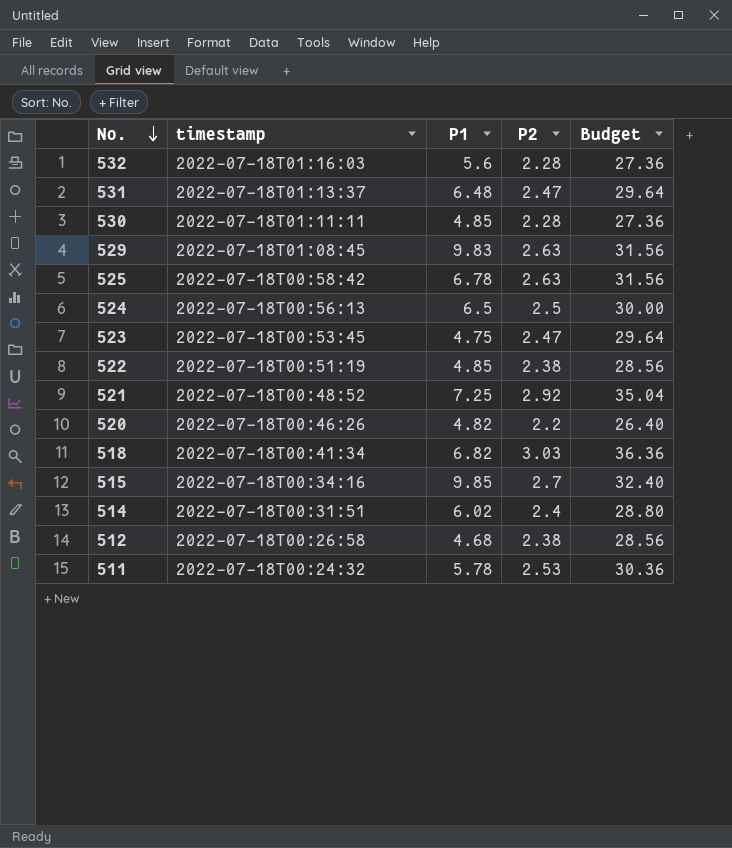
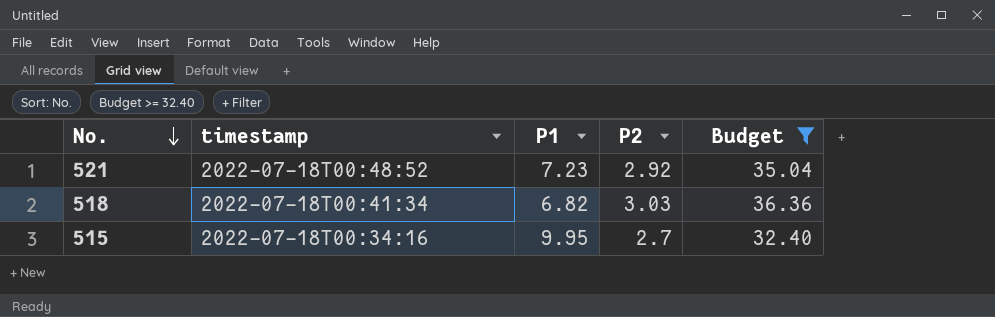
filter: none -> Budget >= 32.40
521 | P1: 7.25 -> 7.23
515 | P1: 9.85 -> 9.95

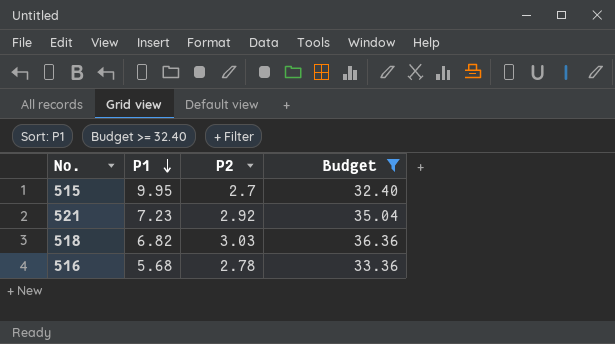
row order: No. descending -> P1 descending
column timestamp | position: 2 -> none
row 516: none -> 5.68 | 2.78 | 33.36

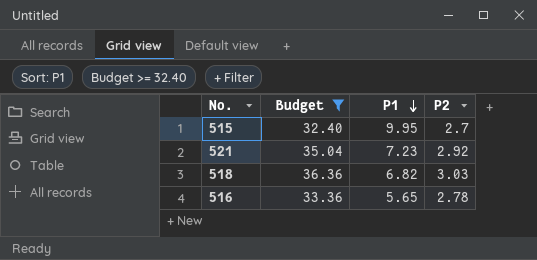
column Budget | position: 4 -> 2
516 | P1: 5.68 -> 5.65

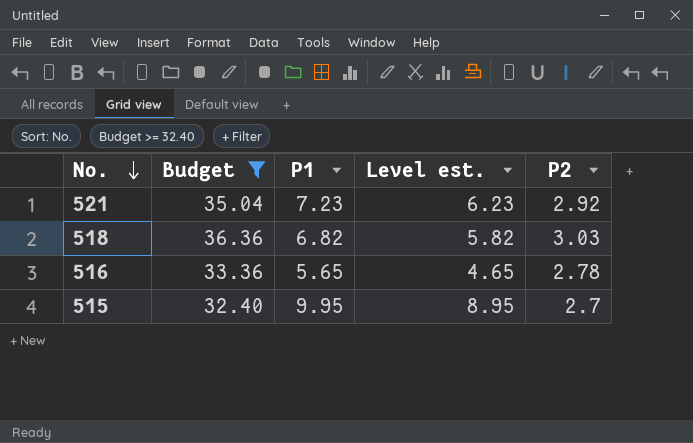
row order: P1 descending -> No. descending
column Level est. | formula: none -> [P1] - 1

